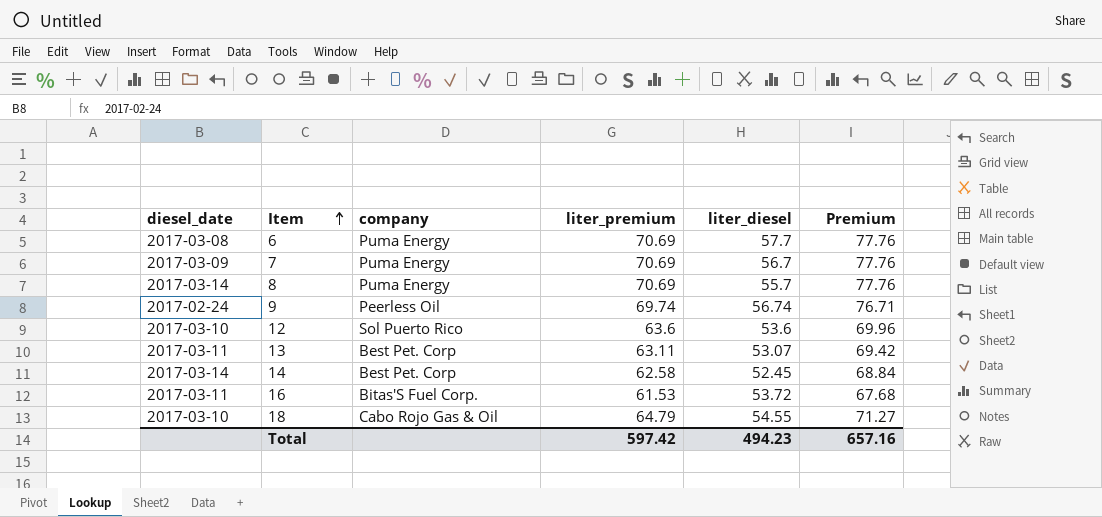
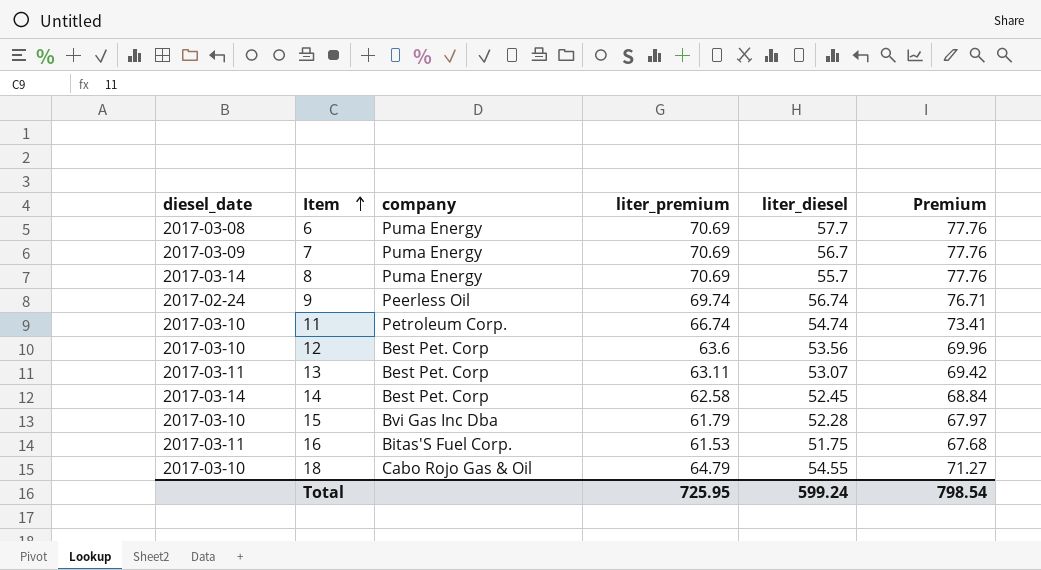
row 11: none -> 2017-03-10 | Petroleum Corp. | 66.74 | 54.74 | 73.41
12 | company: Sol Puerto Rico -> Best Pet. Corp
12 | liter_diesel: 53.6 -> 53.56
row 15: none -> 2017-03-10 | Bvi Gas Inc Dba | 61.79 | 52.28 | 67.97
16 | liter_diesel: 53.72 -> 51.75
Total | liter_premium: 597.42 -> 725.95
Total | liter_diesel: 494.23 -> 599.24
Total | Premium: 657.16 -> 798.54

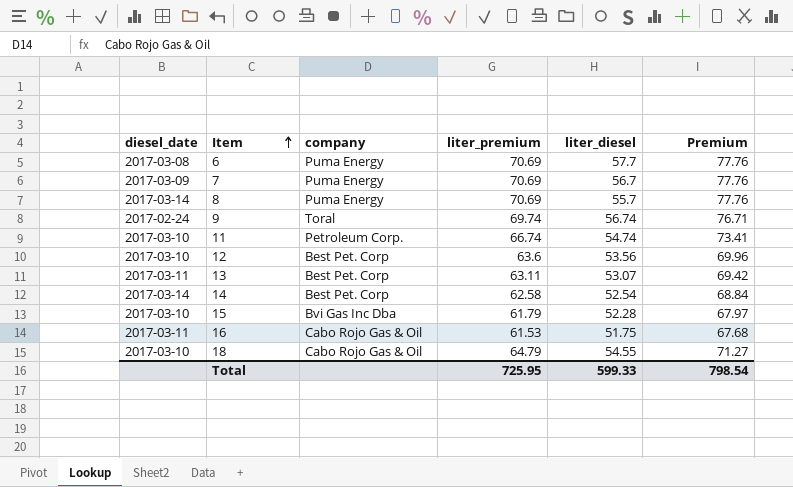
9 | company: Peerless Oil -> Toral
14 | liter_diesel: 52.45 -> 52.54
16 | company: Bitas'S Fuel Corp. -> Cabo Rojo Gas & Oil
Total | liter_diesel: 599.24 -> 599.33

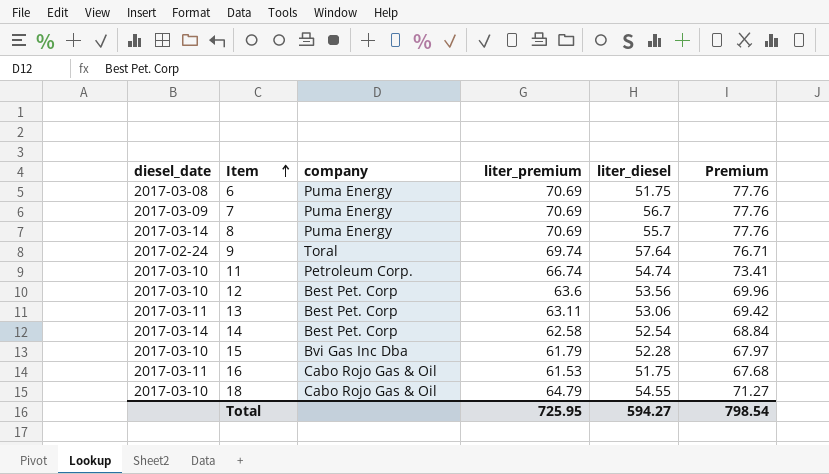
6 | liter_diesel: 57.7 -> 51.75
9 | liter_diesel: 56.74 -> 57.64
13 | liter_diesel: 53.07 -> 53.06
Total | liter_diesel: 599.33 -> 594.27

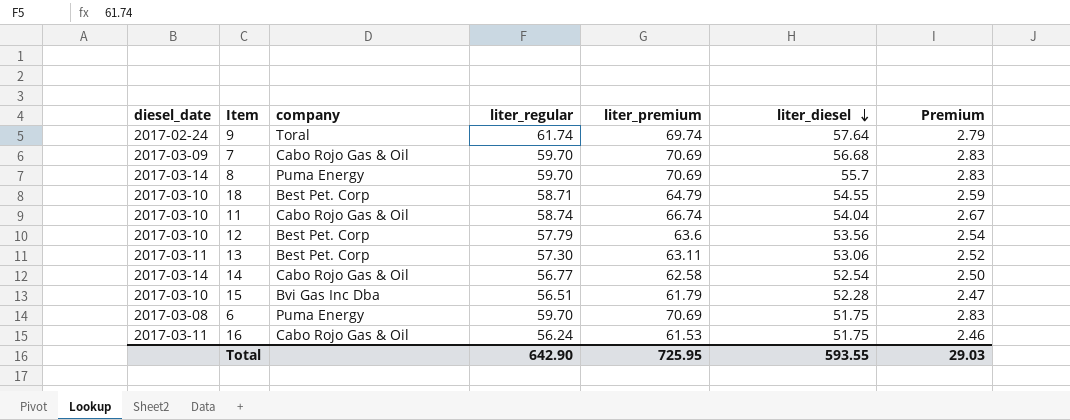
row order: Item ascending -> liter_diesel descending
column liter_regular | position: none -> 4
column Premium | formula: [liter_premium] * 1.1 -> [liter_premium] * 0.04
7 | company: Puma Energy -> Cabo Rojo Gas & Oil
7 | liter_diesel: 56.7 -> 56.68
18 | company: Cabo Rojo Gas & Oil -> Best Pet. Corp
11 | company: Petroleum Corp. -> Cabo Rojo Gas & Oil
11 | liter_diesel: 54.74 -> 54.04
14 | company: Best Pet. Corp -> Cabo Rojo Gas & Oil
Total | liter_diesel: 594.27 -> 593.55
Total | Premium: 798.54 -> 29.03

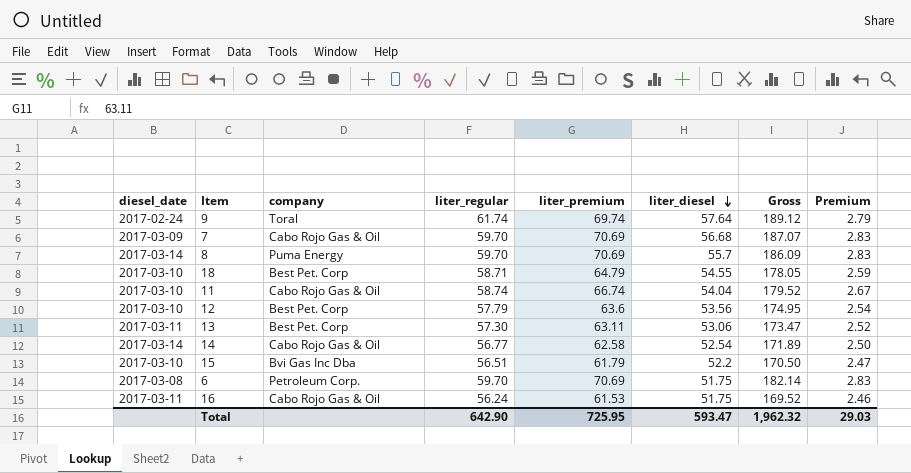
column Gross | formula: none -> [liter_regular] + [liter_premium] + [liter_diesel]
15 | liter_diesel: 52.28 -> 52.2
6 | company: Puma Energy -> Petroleum Corp.
Total | liter_diesel: 593.55 -> 593.47

